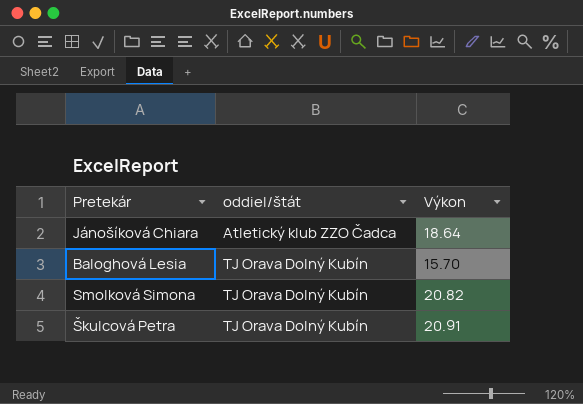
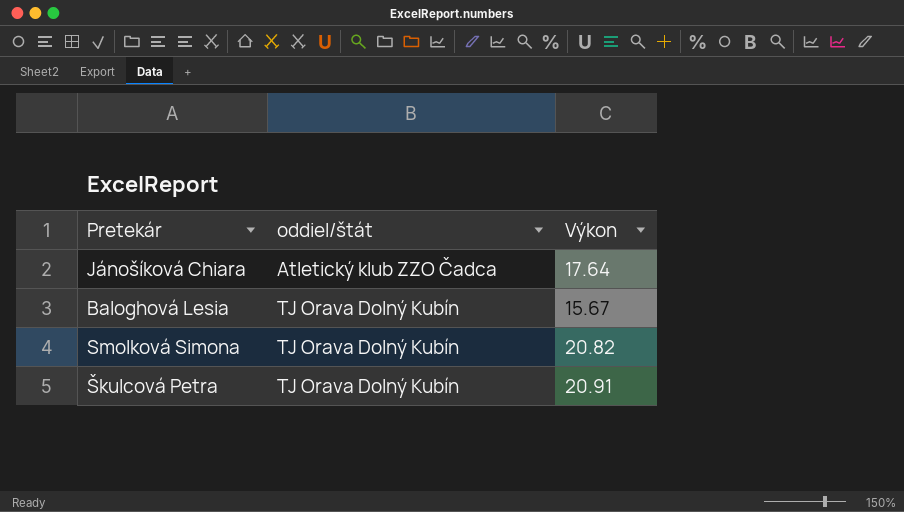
Jánošíková Chiara | Výkon: 18.64 -> 17.64
Baloghová Lesia | Výkon: 15.70 -> 15.67

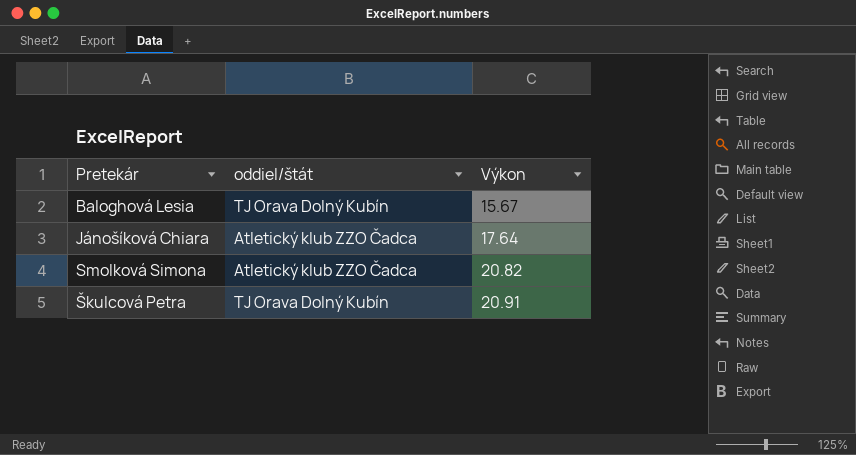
row order: oddiel/štát ascending -> Výkon ascending
Smolková Simona | oddiel/štát: TJ Orava Dolný Kubín -> Atletický klub ZZO Čadca

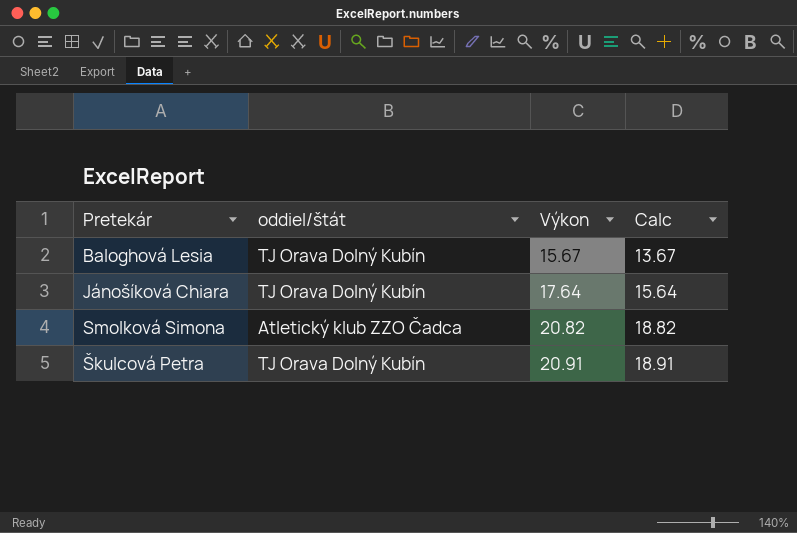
column Calc | formula: none -> [Výkon] - 2
Jánošíková Chiara | oddiel/štát: Atletický klub ZZO Čadca -> TJ Orava Dolný Kubín

